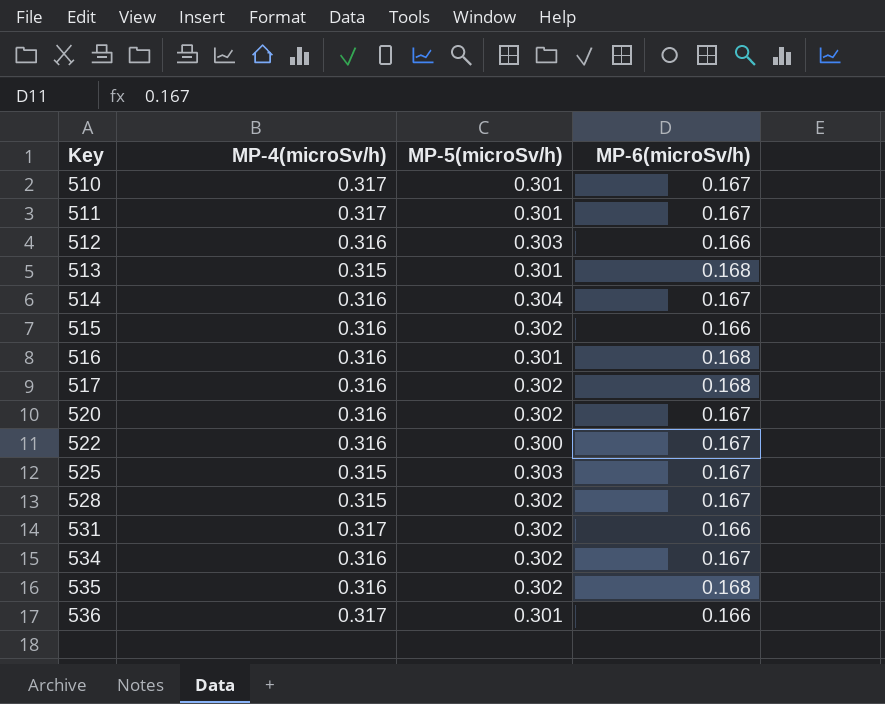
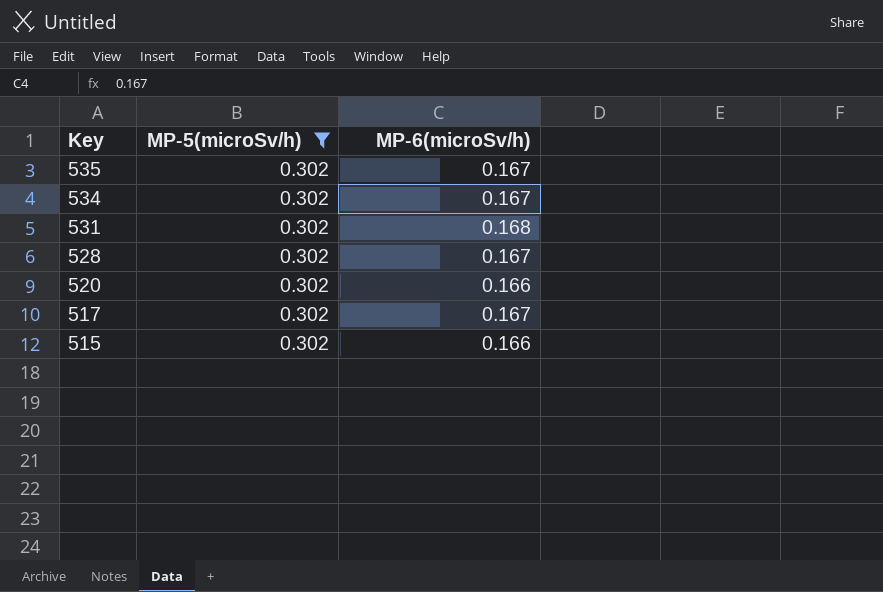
filter: none -> MP-5(microSv/h) = 0.302
row order: Key ascending -> Key descending
column MP-4(microSv/h) | position: 2 -> none
535 | MP-6(microSv/h): 0.168 -> 0.167
531 | MP-6(microSv/h): 0.166 -> 0.168
520 | MP-6(microSv/h): 0.167 -> 0.166
517 | MP-6(microSv/h): 0.168 -> 0.167

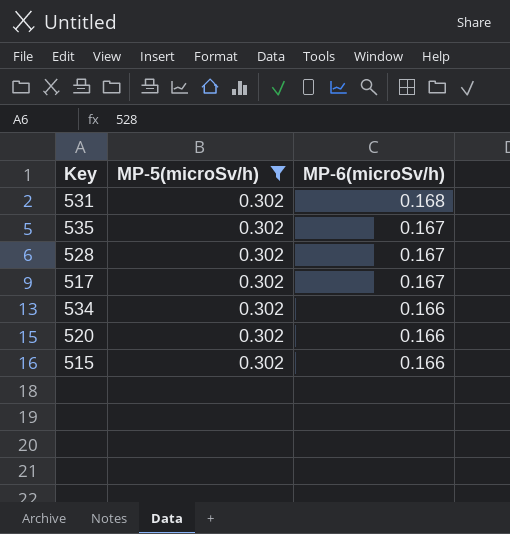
row order: Key descending -> MP-6(microSv/h) descending
534 | MP-6(microSv/h): 0.167 -> 0.166

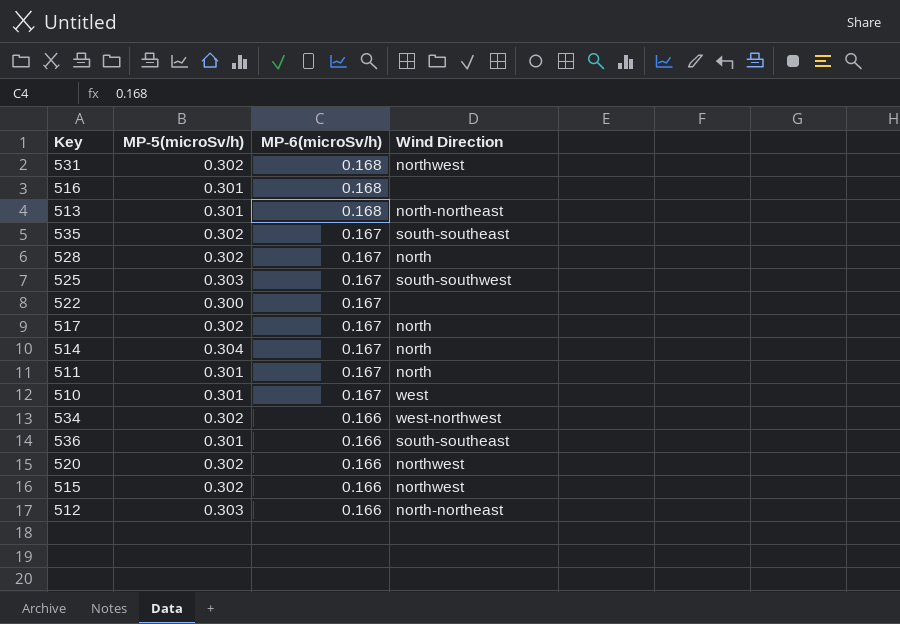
filter: MP-5(microSv/h) = 0.302 -> none
column Wind Direction | position: none -> 4

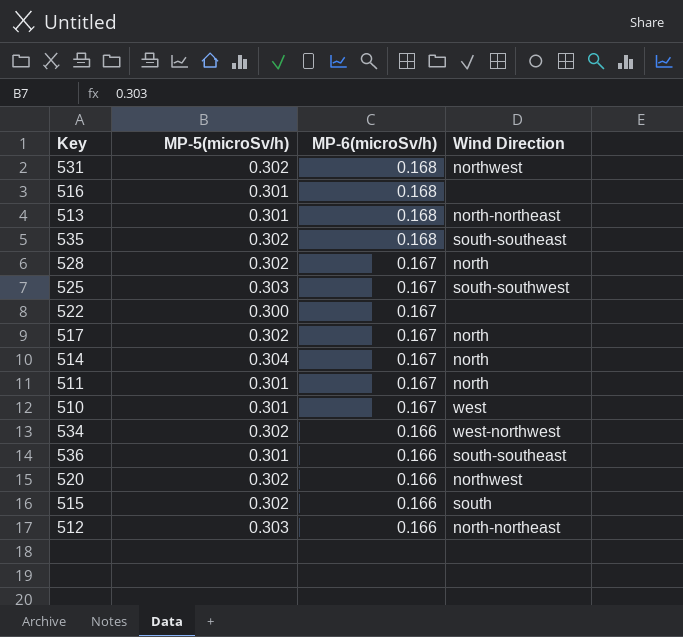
535 | MP-6(microSv/h): 0.167 -> 0.168
515 | Wind Direction: northwest -> south

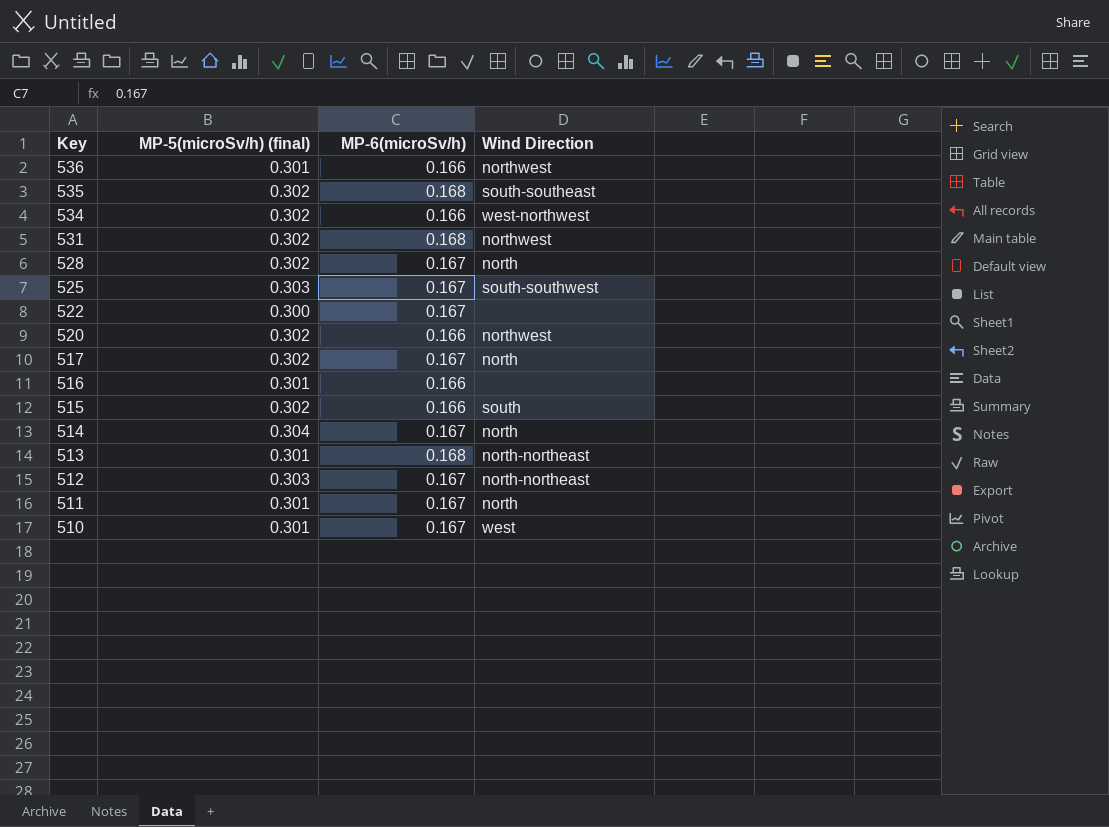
row order: MP-6(microSv/h) descending -> Key descending
column name: MP-5(microSv/h) -> MP-5(microSv/h) (final)
536 | Wind Direction: south-southeast -> northwest
516 | MP-6(microSv/h): 0.168 -> 0.166
512 | MP-6(microSv/h): 0.166 -> 0.167

